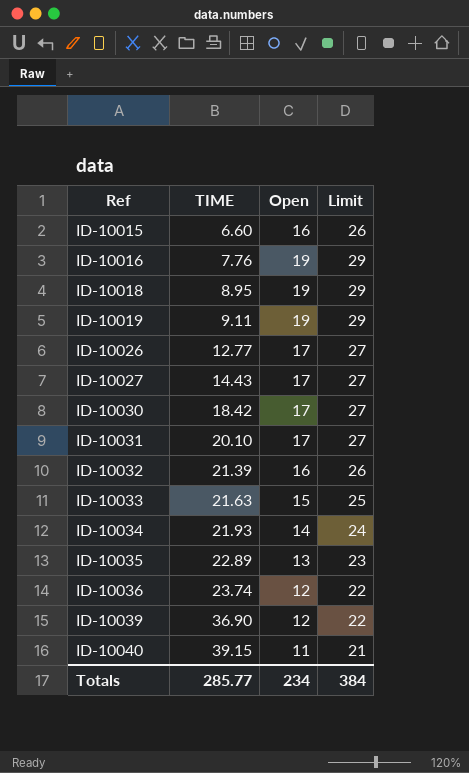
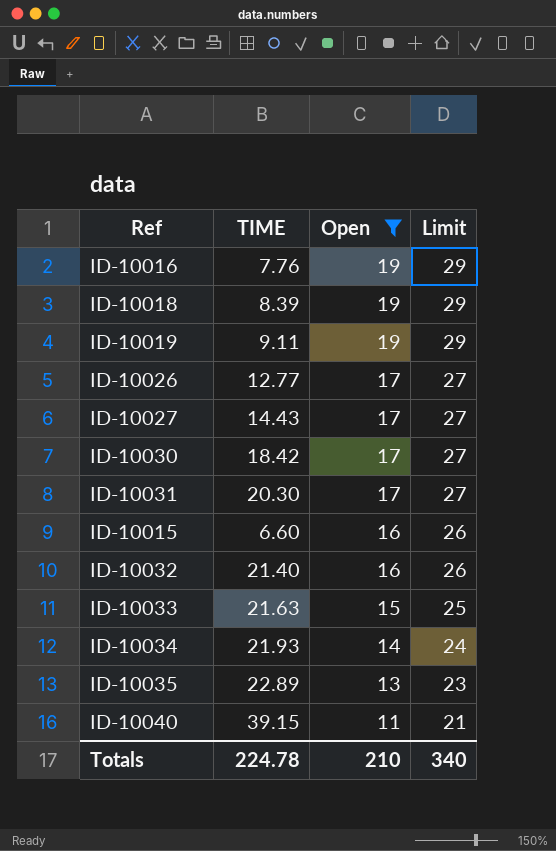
filter: none -> Open != 12
row order: Ref ascending -> Open descending
ID-10018 | TIME: 8.95 -> 8.39
ID-10031 | TIME: 20.10 -> 20.30
ID-10032 | TIME: 21.39 -> 21.40
Totals | TIME: 285.77 -> 224.78
Totals | Open: 234 -> 210
Totals | Limit: 384 -> 340

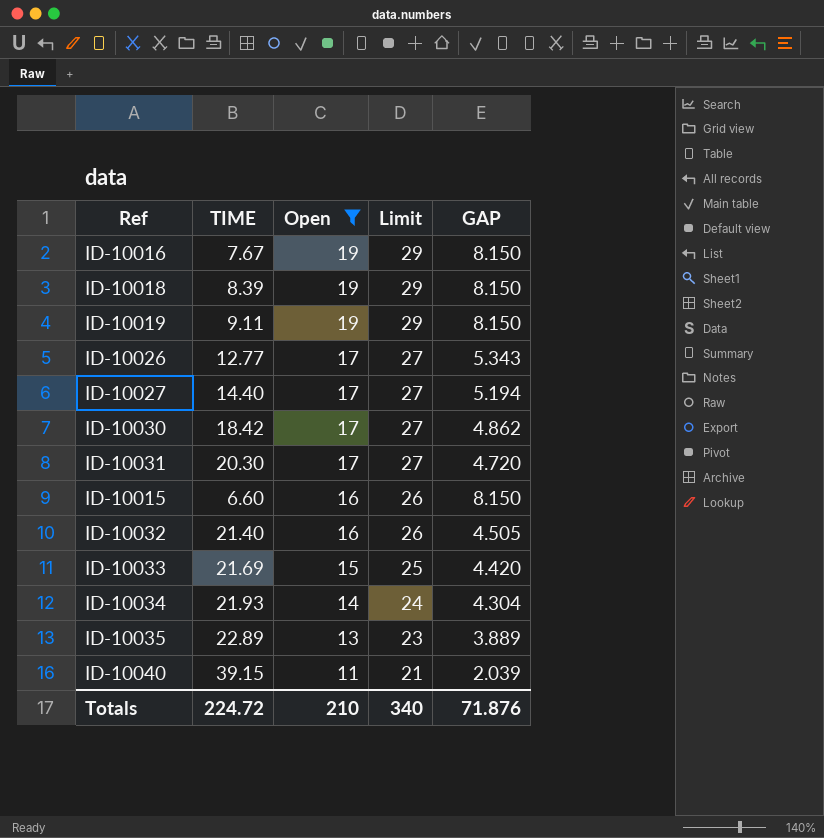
column GAP | position: none -> 5
ID-10016 | TIME: 7.76 -> 7.67
ID-10027 | TIME: 14.43 -> 14.40
ID-10033 | TIME: 21.63 -> 21.69
Totals | TIME: 224.78 -> 224.72

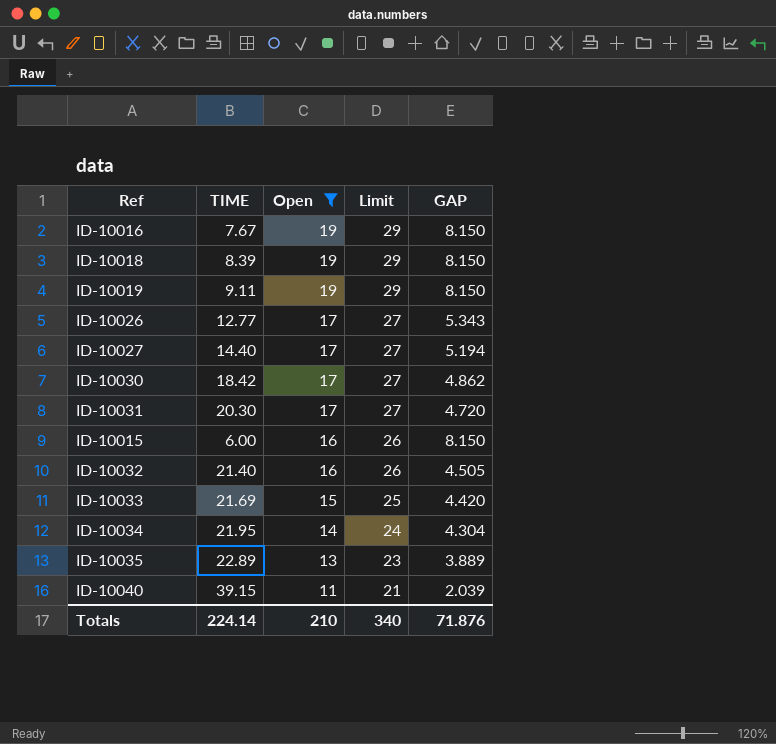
ID-10015 | TIME: 6.60 -> 6.00
ID-10034 | TIME: 21.93 -> 21.95
Totals | TIME: 224.72 -> 224.14

